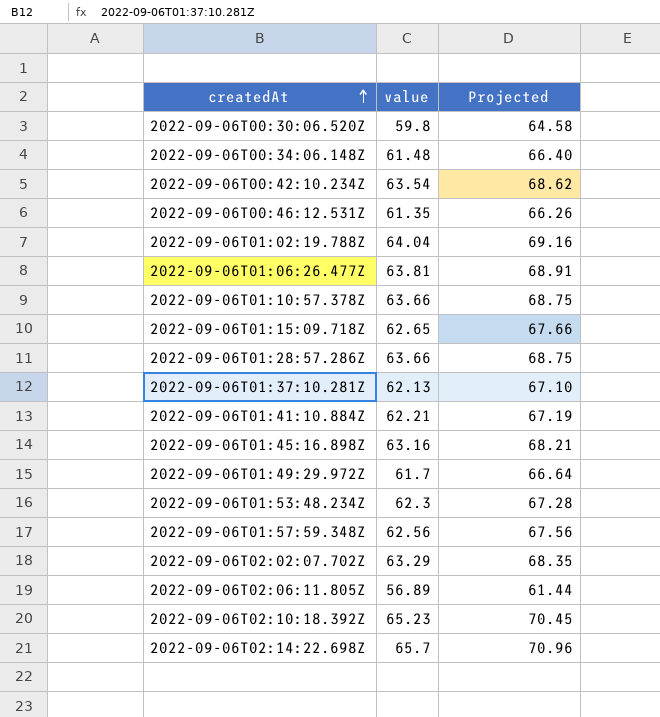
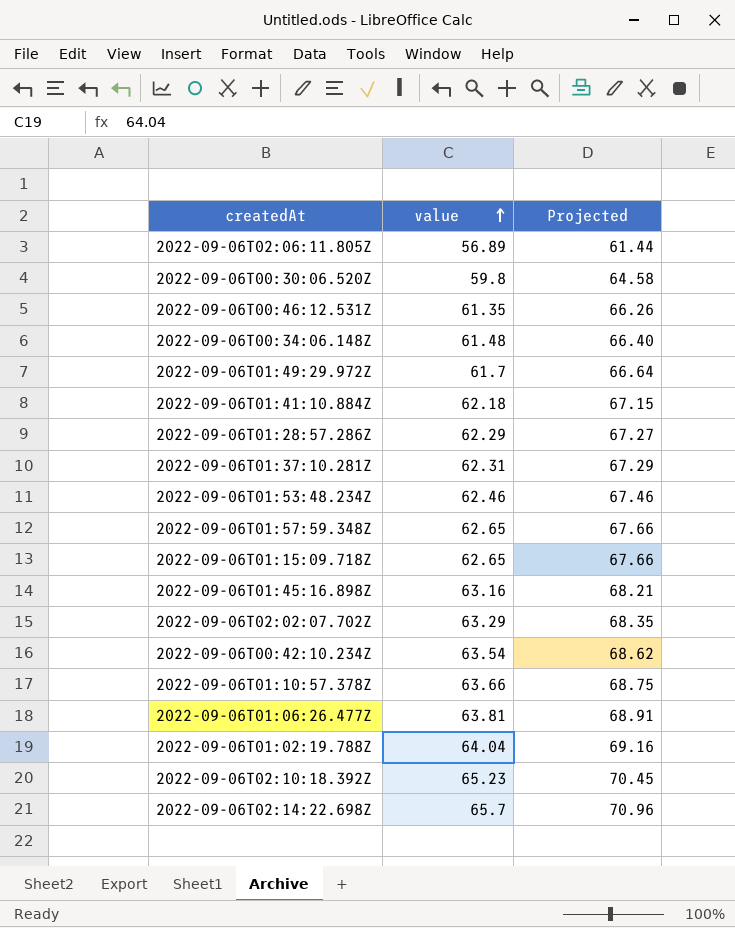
row order: createdAt ascending -> value ascending
2022-09-06T01:41:10.884Z | value: 62.21 -> 62.18
2022-09-06T01:41:10.884Z | Projected: 67.19 -> 67.15
2022-09-06T01:28:57.286Z | value: 63.66 -> 62.29
2022-09-06T01:28:57.286Z | Projected: 68.75 -> 67.27
2022-09-06T01:37:10.281Z | value: 62.13 -> 62.31
2022-09-06T01:37:10.281Z | Projected: 67.10 -> 67.29
2022-09-06T01:53:48.234Z | value: 62.3 -> 62.46
2022-09-06T01:53:48.234Z | Projected: 67.28 -> 67.46
2022-09-06T01:57:59.348Z | value: 62.56 -> 62.65
2022-09-06T01:57:59.348Z | Projected: 67.56 -> 67.66

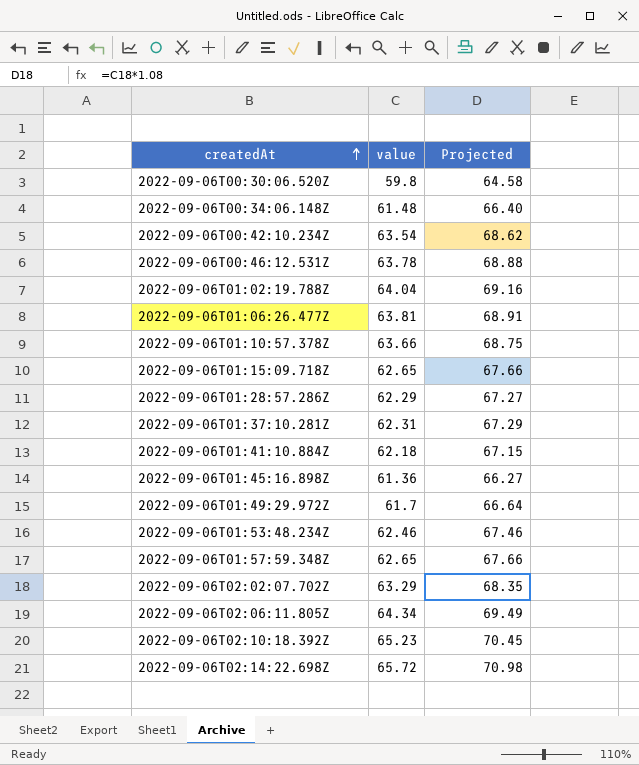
row order: value ascending -> createdAt ascending
2022-09-06T00:46:12.531Z | value: 61.35 -> 63.78
2022-09-06T00:46:12.531Z | Projected: 66.26 -> 68.88
2022-09-06T01:45:16.898Z | value: 63.16 -> 61.36
2022-09-06T01:45:16.898Z | Projected: 68.21 -> 66.27
2022-09-06T02:06:11.805Z | value: 56.89 -> 64.34
2022-09-06T02:06:11.805Z | Projected: 61.44 -> 69.49
2022-09-06T02:14:22.698Z | value: 65.7 -> 65.72
2022-09-06T02:14:22.698Z | Projected: 70.96 -> 70.98

